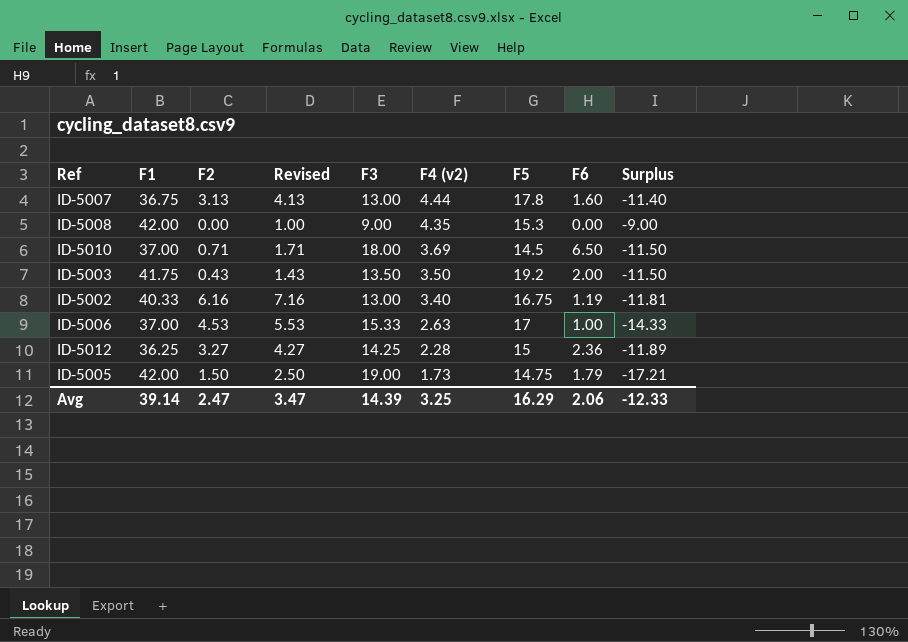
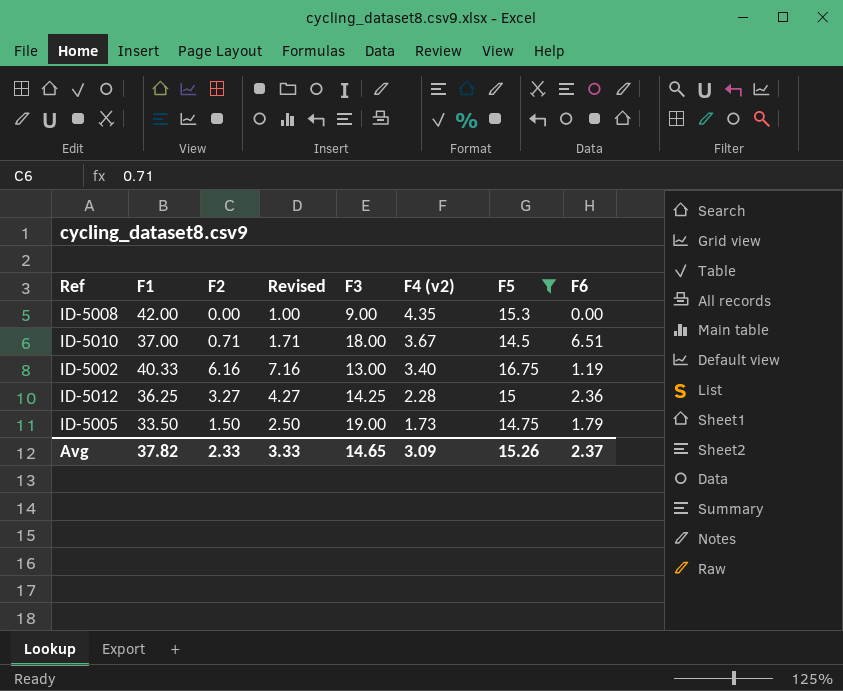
filter: none -> F5 <= 16.75
column Surplus | formula: [F6] - [F3] -> none
ID-5010 | F4 (v2): 3.69 -> 3.67
ID-5010 | F6: 6.50 -> 6.51
ID-5005 | F1: 42.00 -> 33.50
Avg | F1: 39.14 -> 37.82
Avg | F2: 2.47 -> 2.33
Avg | Revised: 3.47 -> 3.33
Avg | F3: 14.39 -> 14.65
Avg | F4 (v2): 3.25 -> 3.09
Avg | F5: 16.29 -> 15.26
Avg | F6: 2.06 -> 2.37

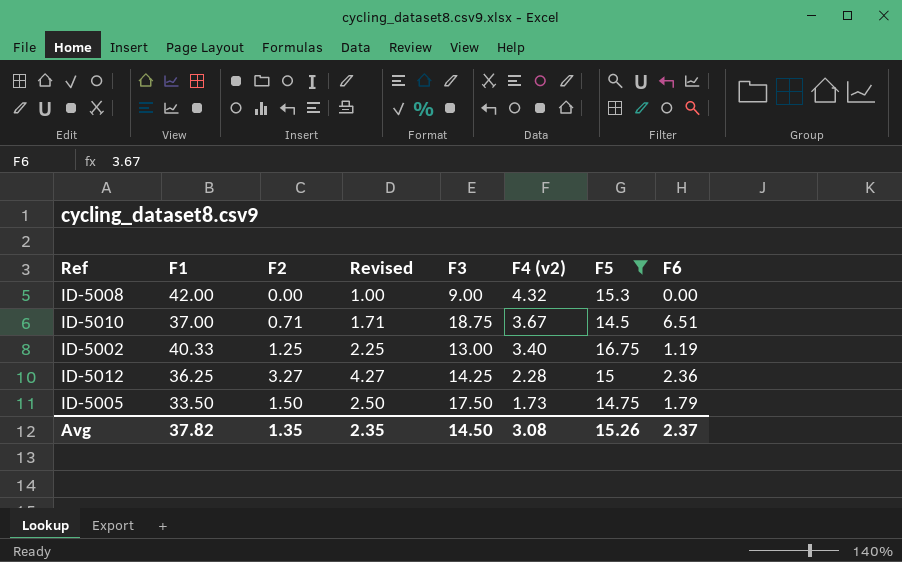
ID-5008 | F4 (v2): 4.35 -> 4.32
ID-5010 | F3: 18.00 -> 18.75
ID-5002 | F2: 6.16 -> 1.25
ID-5002 | Revised: 7.16 -> 2.25
ID-5005 | F3: 19.00 -> 17.50
Avg | F2: 2.33 -> 1.35
Avg | Revised: 3.33 -> 2.35
Avg | F3: 14.65 -> 14.50
Avg | F4 (v2): 3.09 -> 3.08

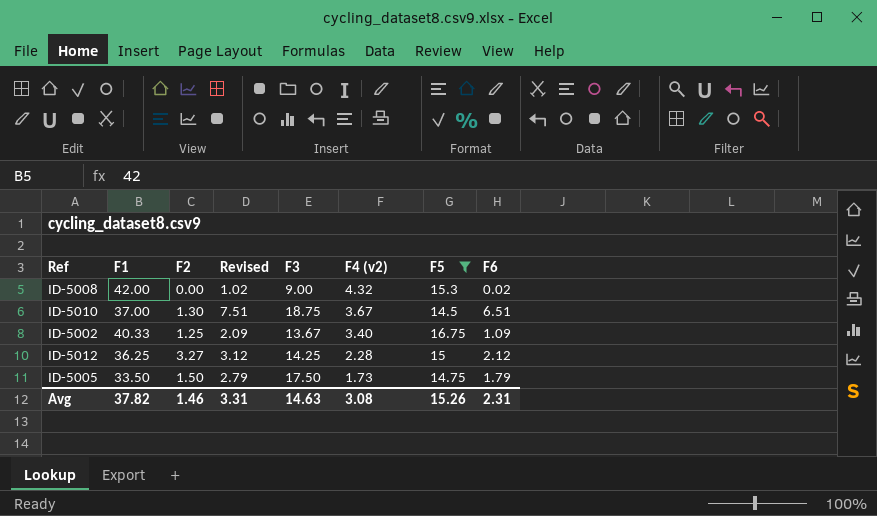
column Revised | formula: [F2] + 1 -> [F6] + 1
ID-5008 | F6: 0.00 -> 0.02
ID-5010 | F2: 0.71 -> 1.30
ID-5002 | F3: 13.00 -> 13.67
ID-5002 | F6: 1.19 -> 1.09
ID-5012 | F6: 2.36 -> 2.12
Avg | F2: 1.35 -> 1.46
Avg | Revised: 2.35 -> 3.31
Avg | F3: 14.50 -> 14.63
Avg | F6: 2.37 -> 2.31

